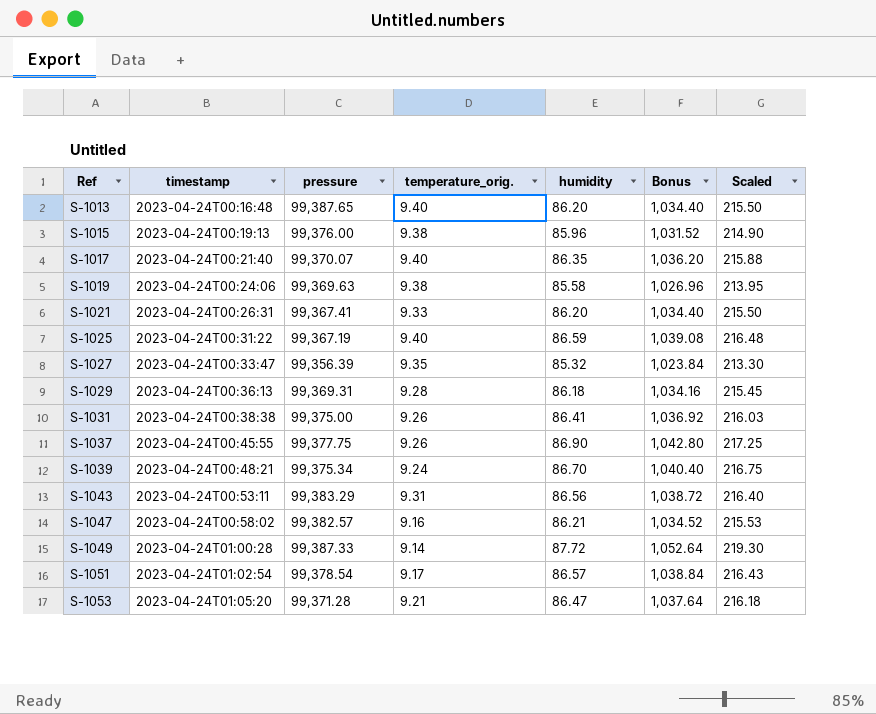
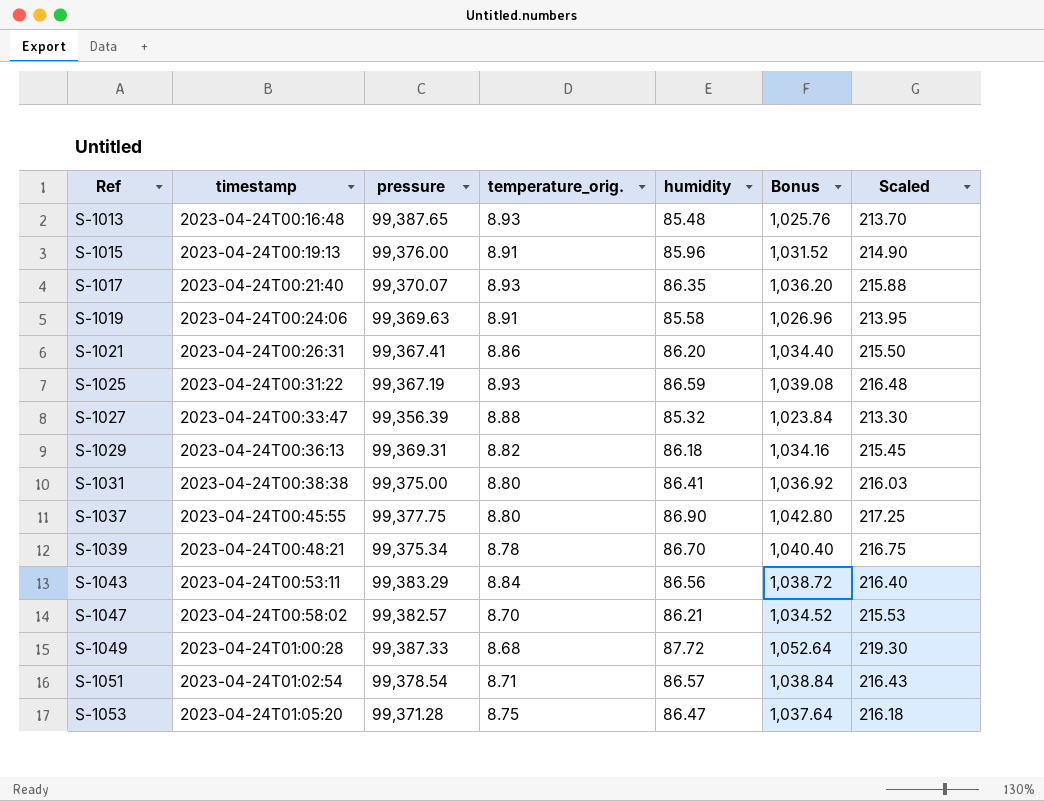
S-1013 | temperature_orig.: 9.40 -> 8.93
S-1013 | humidity: 86.20 -> 85.48
S-1013 | Bonus: 1,034.40 -> 1,025.76
S-1013 | Scaled: 215.50 -> 213.70
S-1015 | temperature_orig.: 9.38 -> 8.91
S-1017 | temperature_orig.: 9.40 -> 8.93
S-1019 | temperature_orig.: 9.38 -> 8.91
S-1021 | temperature_orig.: 9.33 -> 8.86
S-1025 | temperature_orig.: 9.40 -> 8.93
S-1027 | temperature_orig.: 9.35 -> 8.88
S-1029 | temperature_orig.: 9.28 -> 8.82
S-1031 | temperature_orig.: 9.26 -> 8.80
S-1037 | temperature_orig.: 9.26 -> 8.80
S-1039 | temperature_orig.: 9.24 -> 8.78
S-1043 | temperature_orig.: 9.31 -> 8.84
S-1047 | temperature_orig.: 9.16 -> 8.70
S-1049 | temperature_orig.: 9.14 -> 8.68
S-1051 | temperature_orig.: 9.17 -> 8.71
S-1053 | temperature_orig.: 9.21 -> 8.75

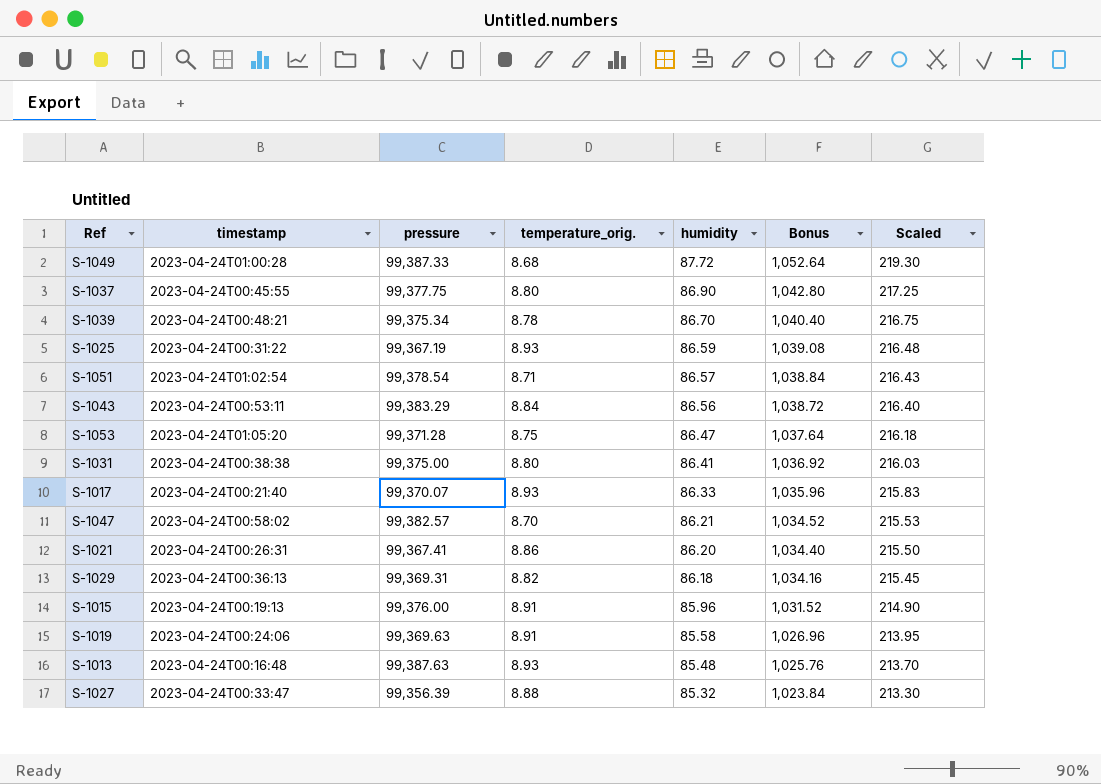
row order: Ref ascending -> humidity descending
S-1017 | humidity: 86.35 -> 86.33
S-1017 | Bonus: 1,036.20 -> 1,035.96
S-1017 | Scaled: 215.88 -> 215.83
S-1013 | pressure: 99,387.65 -> 99,387.63

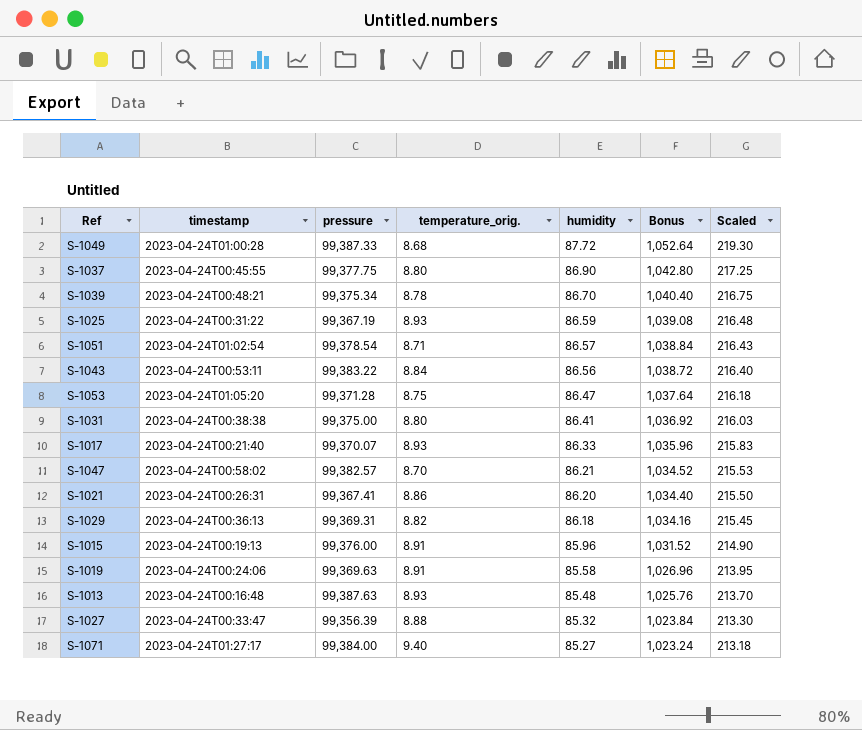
S-1043 | pressure: 99,383.29 -> 99,383.22
row S-1071: none -> 2023-04-24T01:27:17 | 99,384.00 | 9.40 | 85.27 | 1,023.24 | 213.18

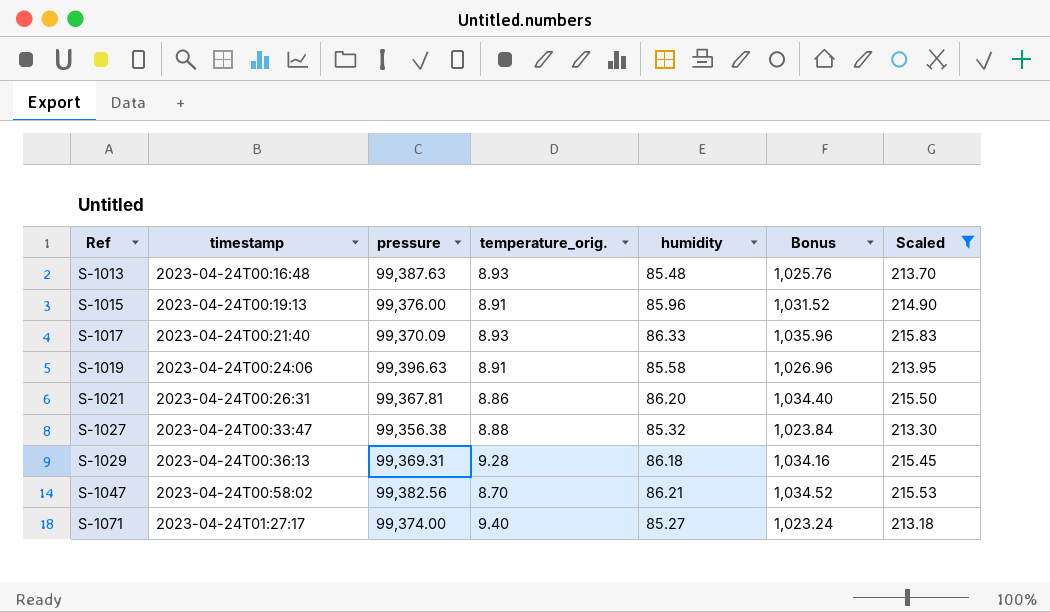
filter: none -> Scaled <= 215.83
row order: humidity descending -> Ref ascending
S-1017 | pressure: 99,370.07 -> 99,370.09
S-1019 | pressure: 99,369.63 -> 99,396.63
S-1021 | pressure: 99,367.41 -> 99,367.81
S-1027 | pressure: 99,356.39 -> 99,356.38
S-1029 | temperature_orig.: 8.82 -> 9.28
S-1047 | pressure: 99,382.57 -> 99,382.56
S-1071 | pressure: 99,384.00 -> 99,374.00

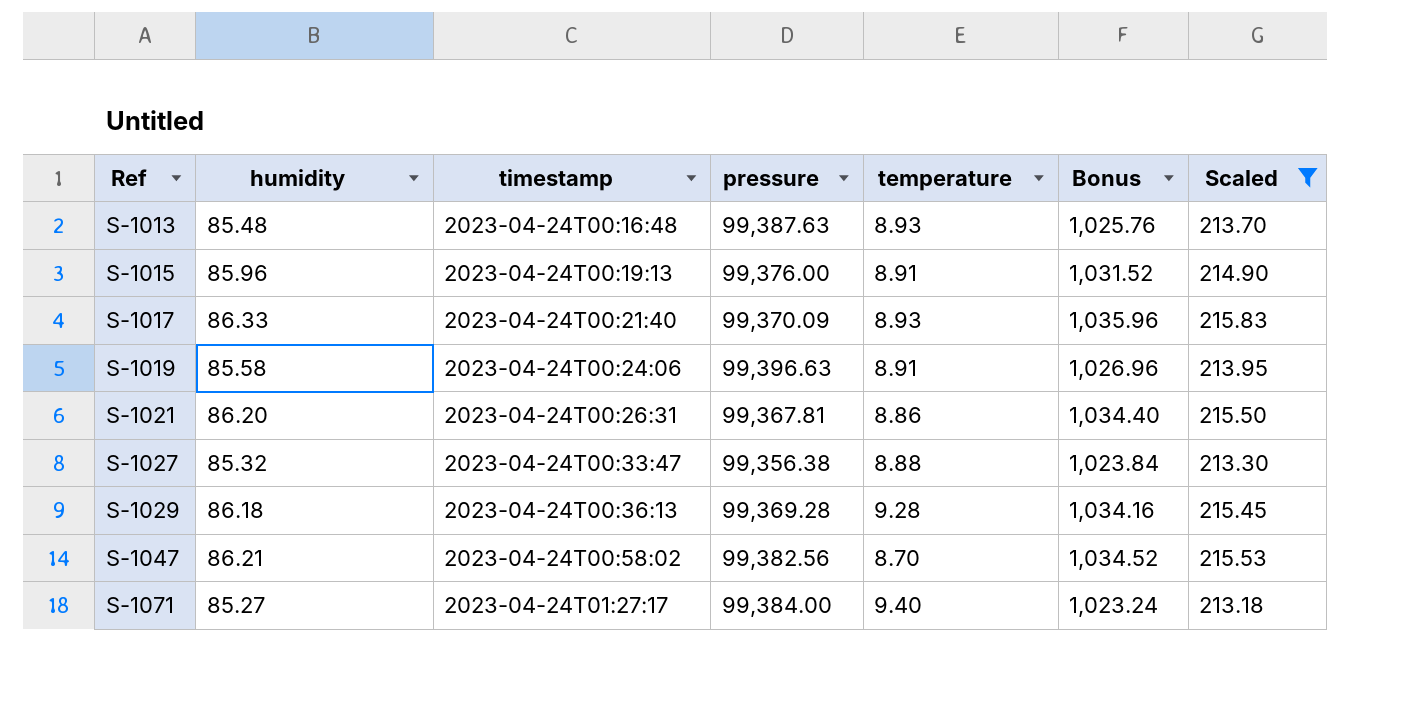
column humidity | position: 5 -> 2
column name: temperature_orig. -> temperature
S-1029 | pressure: 99,369.31 -> 99,369.28
S-1071 | pressure: 99,374.00 -> 99,384.00

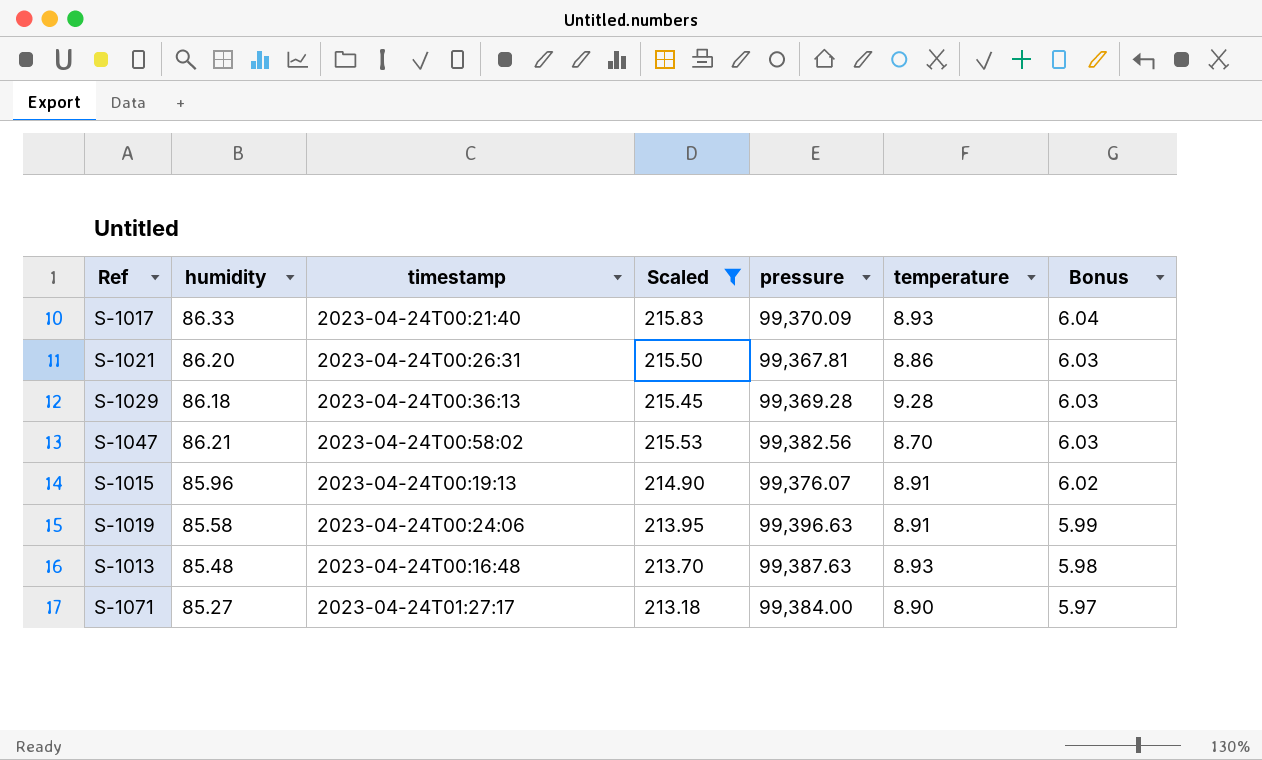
row order: Ref ascending -> Bonus descending
column Scaled | position: 7 -> 4
column Bonus | formula: [humidity] * 12 -> [humidity] * 0.07
row S-1027: 85.32 | 2023-04-24T00:33:47 | 99,356.38 | 8.88 | 1,023.84 | 213.30 -> none
S-1015 | pressure: 99,376.00 -> 99,376.07
S-1071 | temperature: 9.40 -> 8.90

